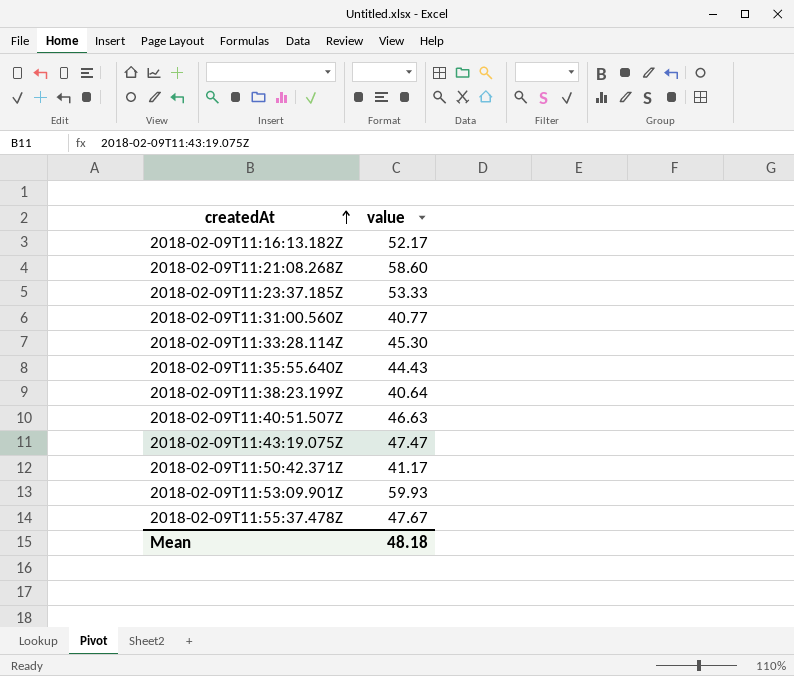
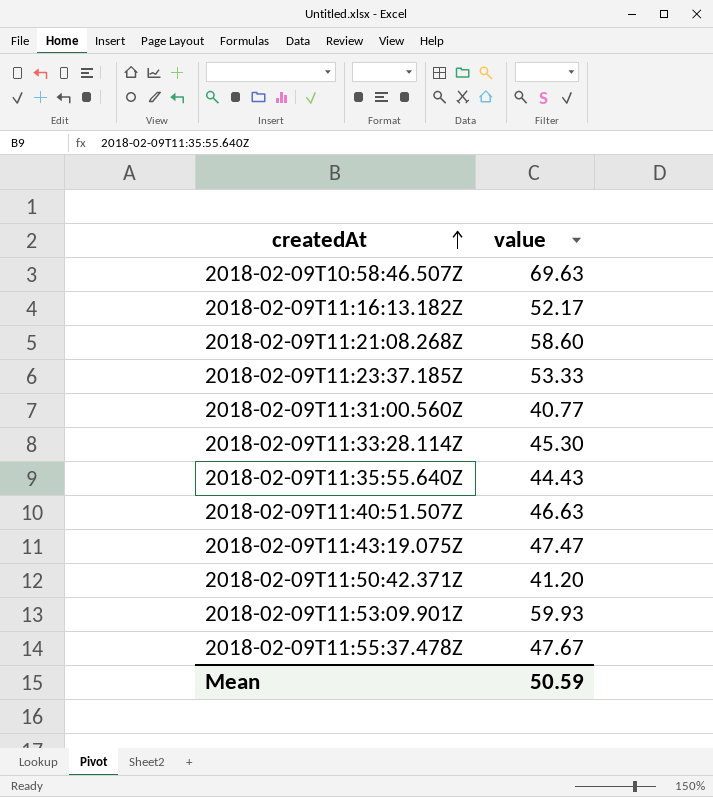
row 2018-02-09T11:38:23.199Z: 40.64 -> none
row 2018-02-09T10:58:46.507Z: none -> 69.63
2018-02-09T11:50:42.371Z | value: 41.17 -> 41.20
Mean | value: 48.18 -> 50.59

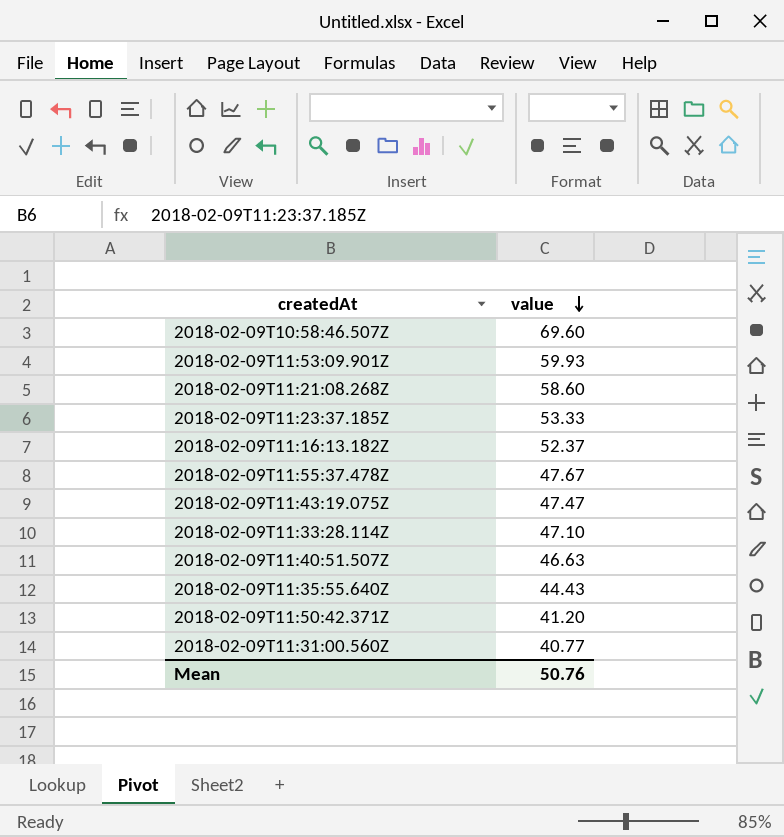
row order: createdAt ascending -> value descending
2018-02-09T10:58:46.507Z | value: 69.63 -> 69.60
2018-02-09T11:16:13.182Z | value: 52.17 -> 52.37
2018-02-09T11:33:28.114Z | value: 45.30 -> 47.10
Mean | value: 50.59 -> 50.76

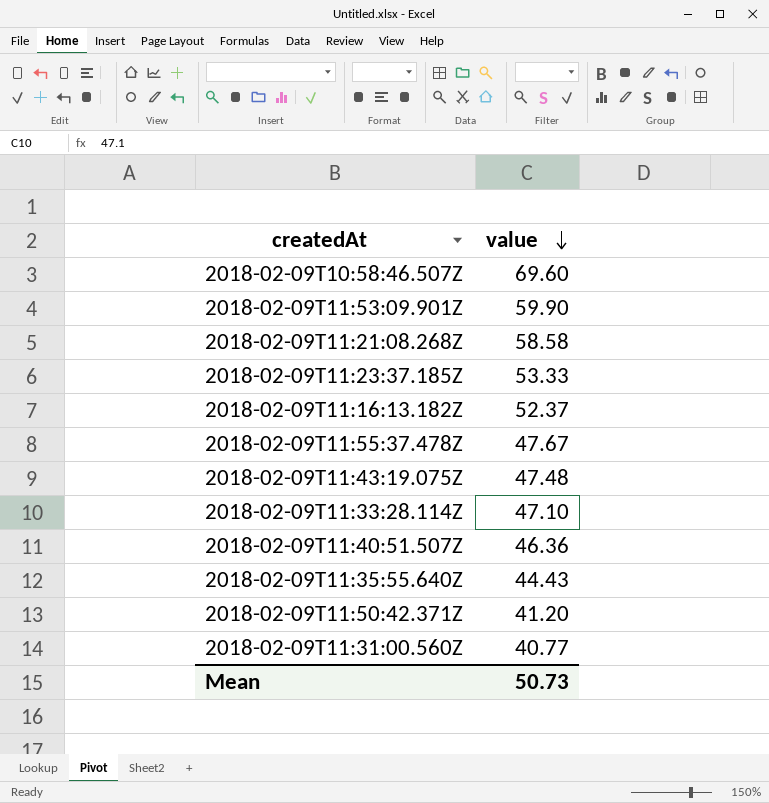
2018-02-09T11:53:09.901Z | value: 59.93 -> 59.90
2018-02-09T11:21:08.268Z | value: 58.60 -> 58.58
2018-02-09T11:43:19.075Z | value: 47.47 -> 47.48
2018-02-09T11:40:51.507Z | value: 46.63 -> 46.36
Mean | value: 50.76 -> 50.73

